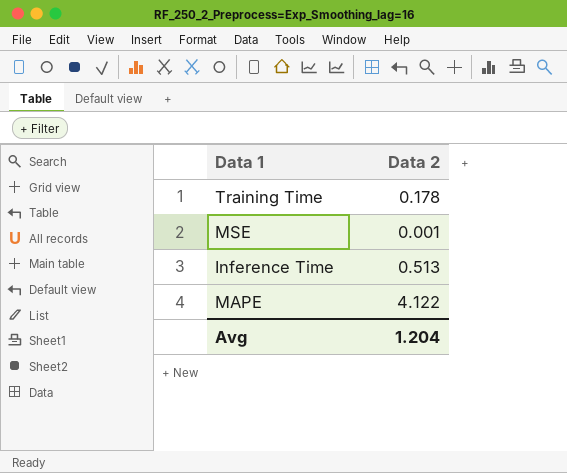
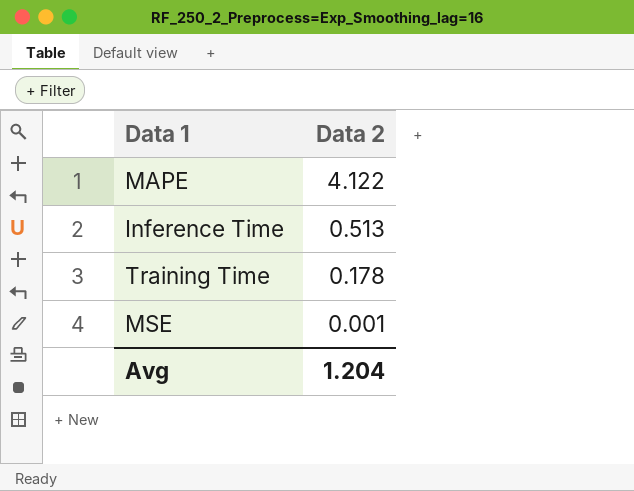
row order: none -> Data 2 descending

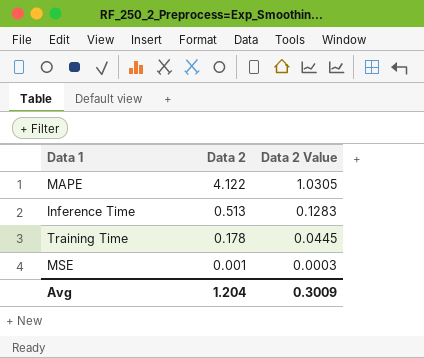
column Data 2 Value | formula: none -> [Data 2] * 0.25

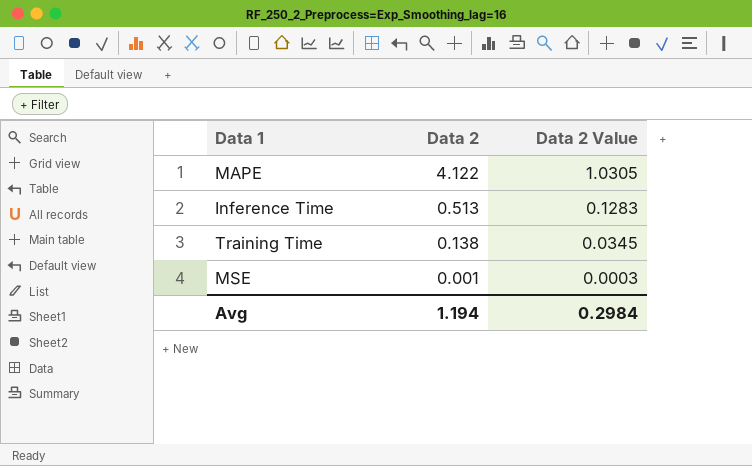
Training Time | Data 2: 0.178 -> 0.138
Training Time | Data 2 Value: 0.0445 -> 0.0345
Avg | Data 2: 1.204 -> 1.194
Avg | Data 2 Value: 0.3009 -> 0.2984

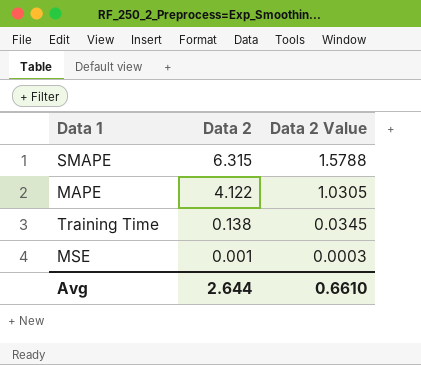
row Inference Time: 0.513 | 0.1283 -> none
row SMAPE: none -> 6.315 | 1.5788
Avg | Data 2: 1.194 -> 2.644
Avg | Data 2 Value: 0.2984 -> 0.6610

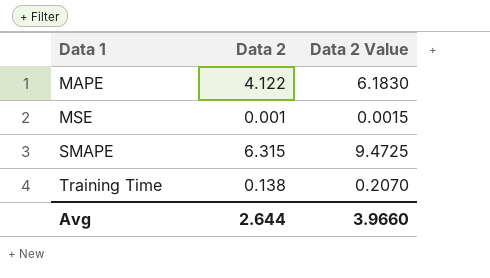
row order: Data 2 descending -> Data 1 ascending
column Data 2 Value | formula: [Data 2] * 0.25 -> [Data 2] * 1.5
Avg | Data 2 Value: 0.6610 -> 3.9660

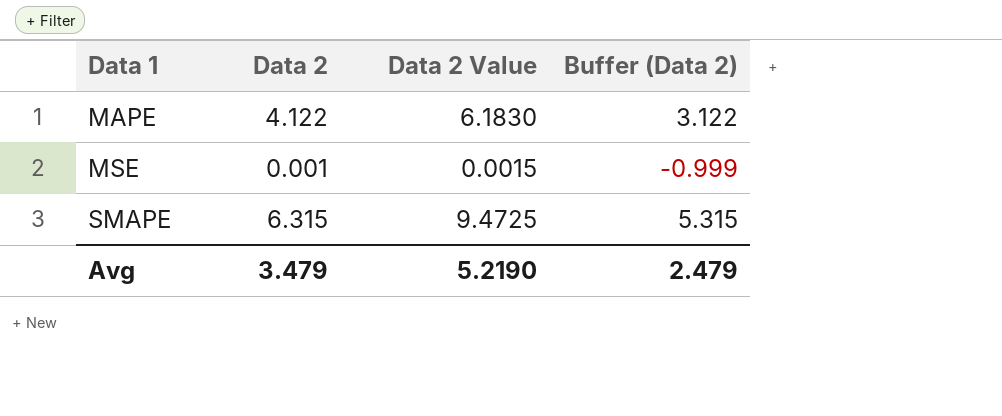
column Buffer (Data 2) | formula: none -> [Data 2] - 1
row Training Time: 0.138 | 0.2070 -> none
Avg | Data 2: 2.644 -> 3.479
Avg | Data 2 Value: 3.9660 -> 5.2190

